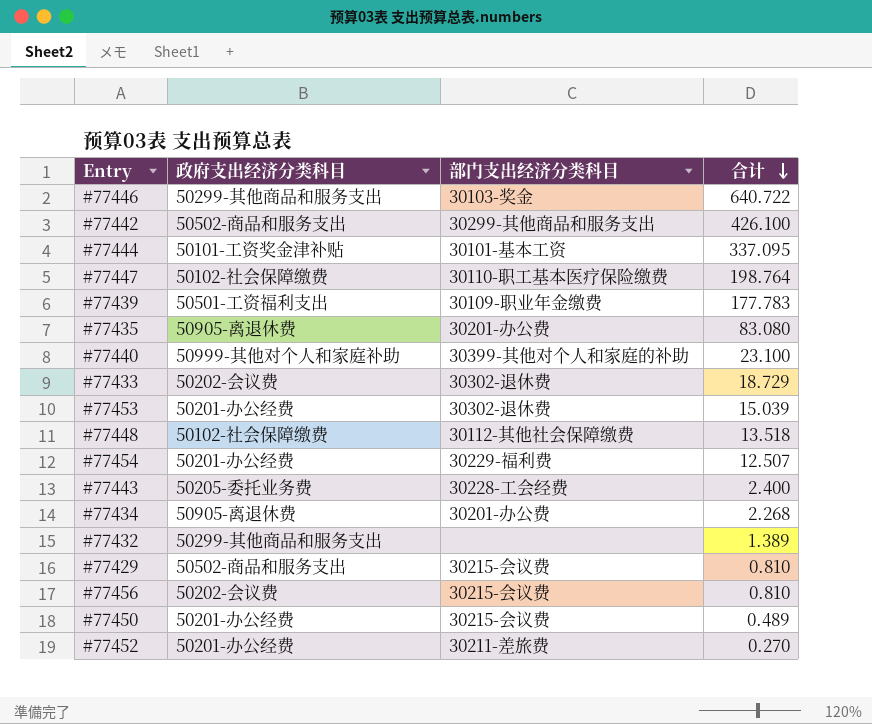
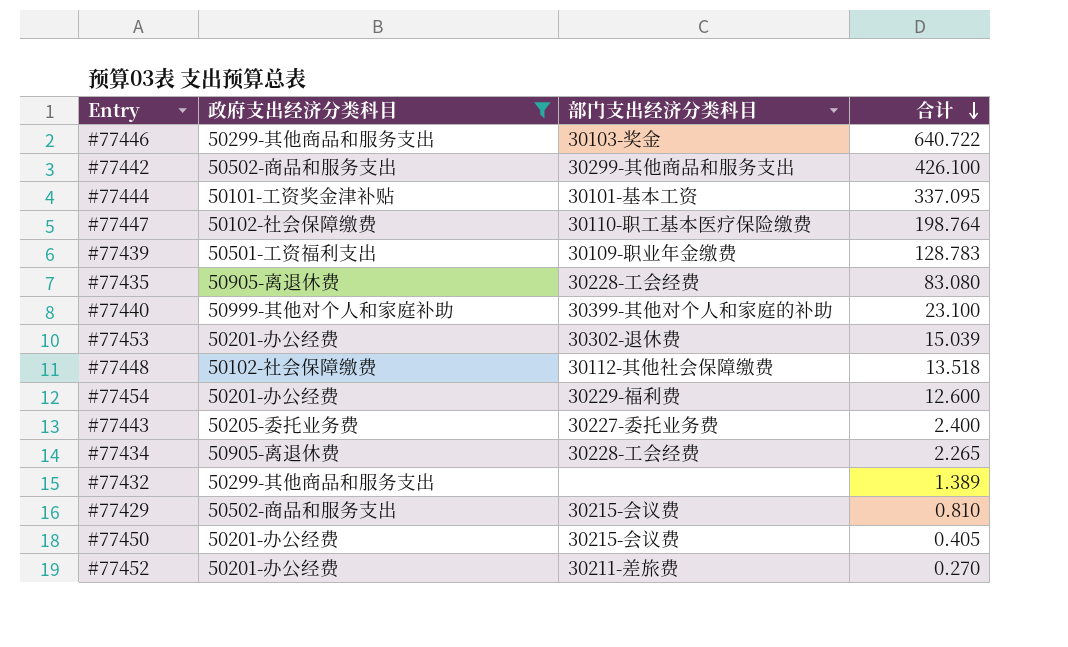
filter: none -> 政府支出经济分类科目 != 50202-会议费
#77439 | 合计: 177.783 -> 128.783
#77435 | 部门支出经济分类科目: 30201-办公费 -> 30228-工会经费
#77454 | 合计: 12.507 -> 12.600
#77443 | 部门支出经济分类科目: 30228-工会经费 -> 30227-委托业务费
#77434 | 部门支出经济分类科目: 30201-办公费 -> 30228-工会经费
#77434 | 合计: 2.268 -> 2.265
#77450 | 合计: 0.489 -> 0.405

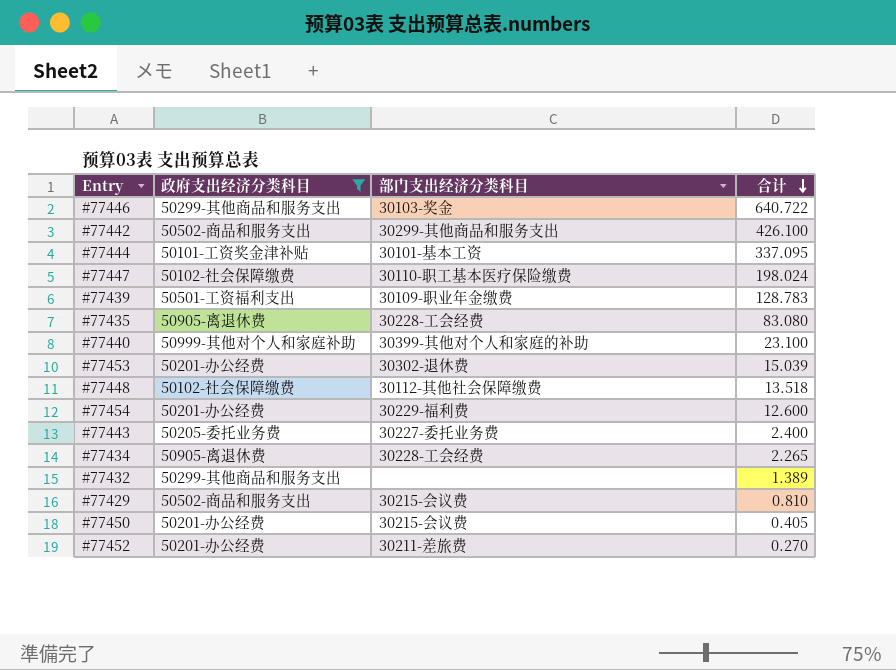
#77447 | 合计: 198.764 -> 198.024

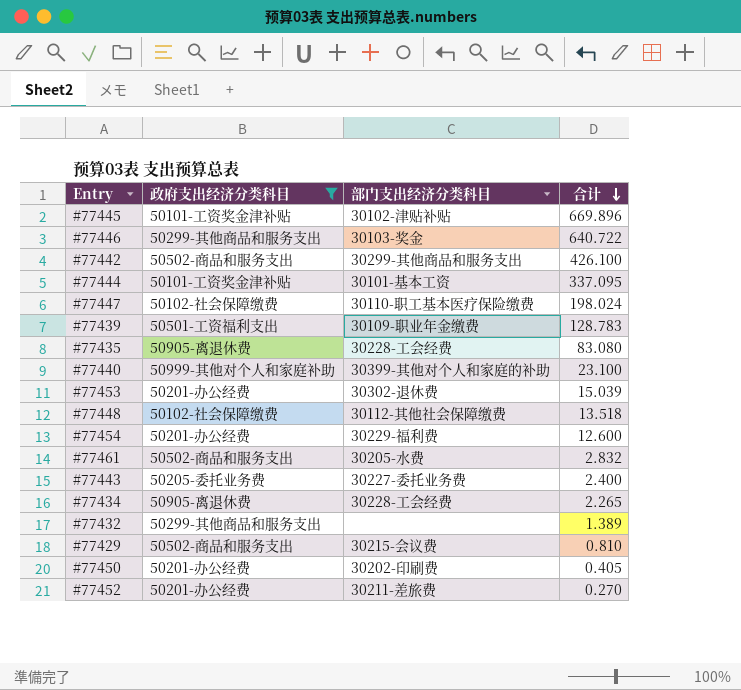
row #77445: none -> 50101-工资奖金津补贴 | 30102-津贴补贴 | 669.896
row #77461: none -> 50502-商品和服务支出 | 30205-水费 | 2.832
#77450 | 部门支出经济分类科目: 30215-会议费 -> 30202-印刷费

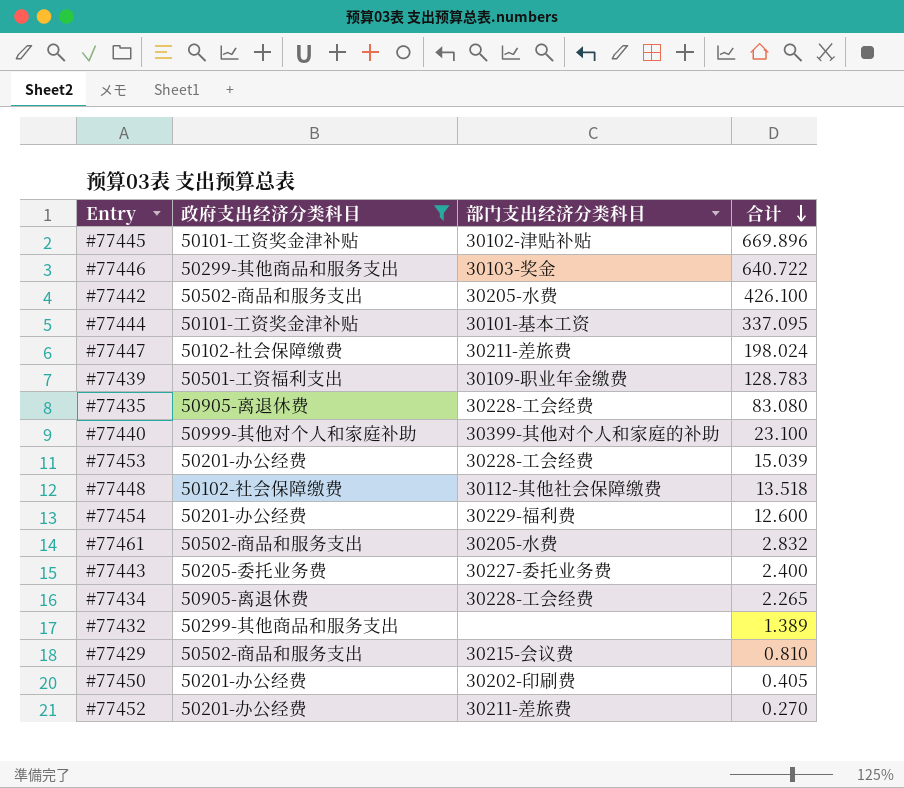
#77442 | 部门支出经济分类科目: 30299-其他商品和服务支出 -> 30205-水费
#77447 | 部门支出经济分类科目: 30110-职工基本医疗保险缴费 -> 30211-差旅费
#77453 | 部门支出经济分类科目: 30302-退休费 -> 30228-工会经费

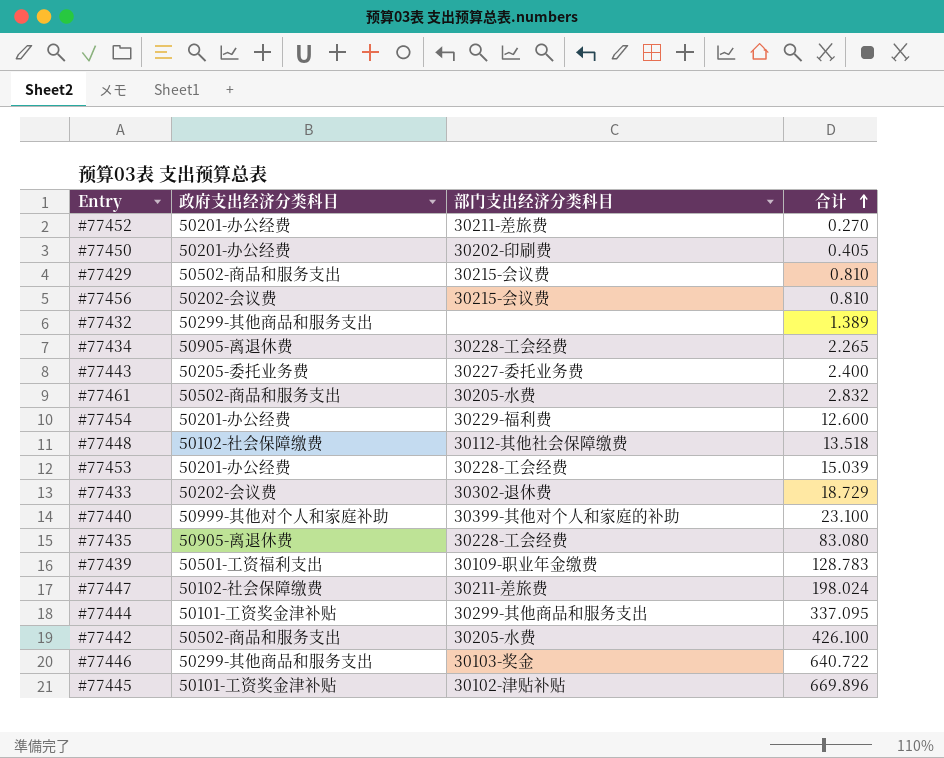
filter: 政府支出经济分类科目 != 50202-会议费 -> none
row order: 合计 descending -> 合计 ascending
#77444 | 部门支出经济分类科目: 30101-基本工资 -> 30299-其他商品和服务支出

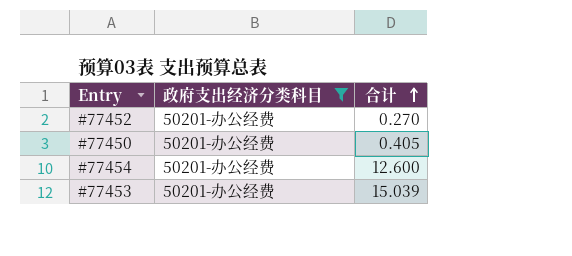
filter: none -> 政府支出经济分类科目 = 50201-办公经费
column 部门支出经济分类科目 | position: 3 -> none

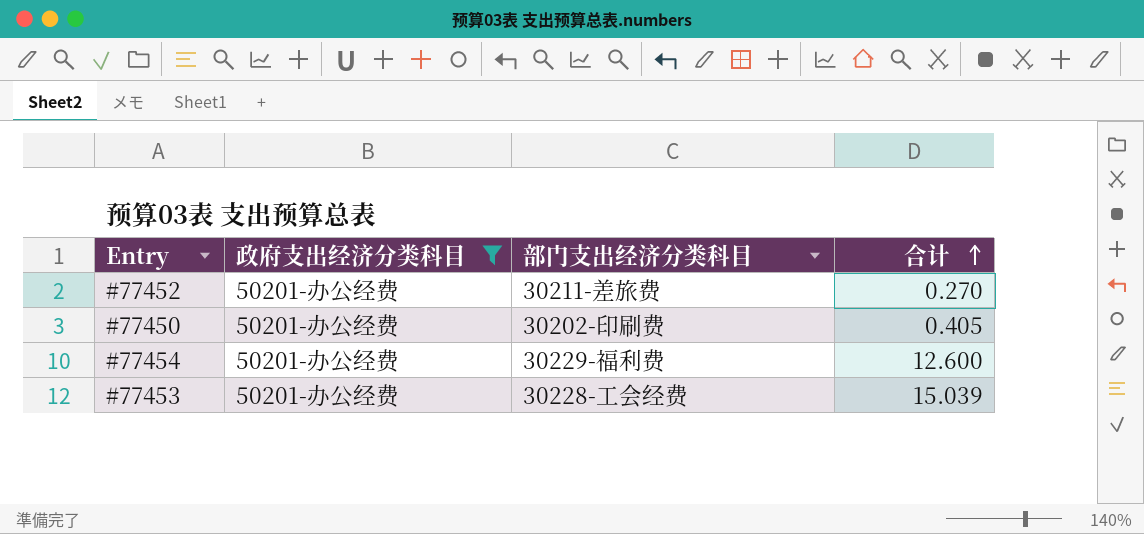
column 部门支出经济分类科目 | position: none -> 3

